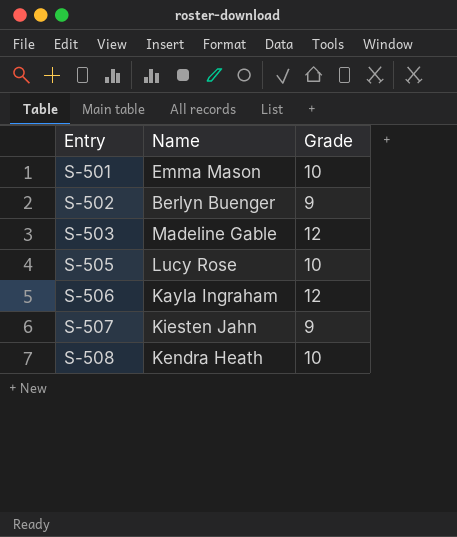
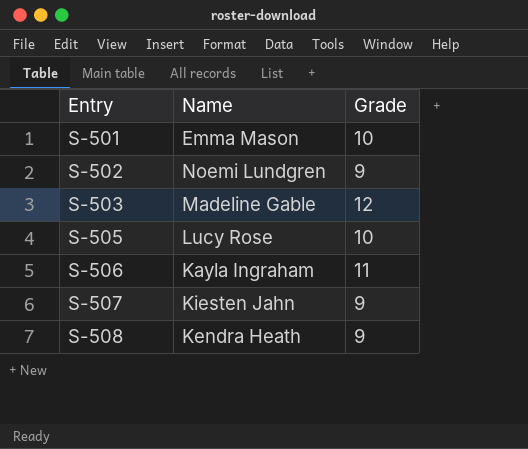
S-502 | Name: Berlyn Buenger -> Noemi Lundgren
S-506 | Grade: 12 -> 11
S-508 | Grade: 10 -> 9

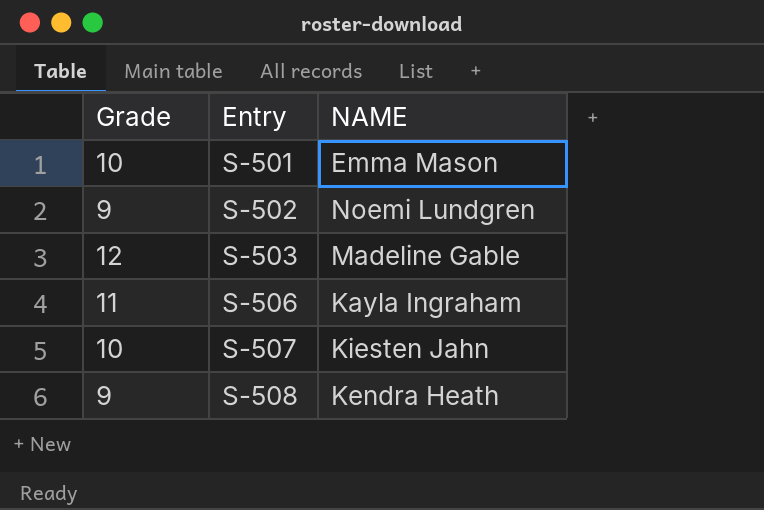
column Grade | position: 3 -> 1
column name: Name -> NAME
row S-505: Lucy Rose | 10 -> none
S-507 | Grade: 9 -> 10

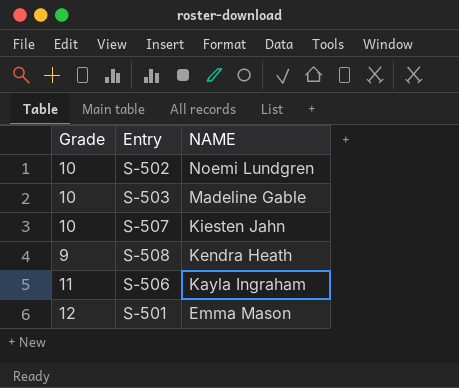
row order: Entry ascending -> NAME descending
S-502 | Grade: 9 -> 10
S-503 | Grade: 12 -> 10
S-501 | Grade: 10 -> 12

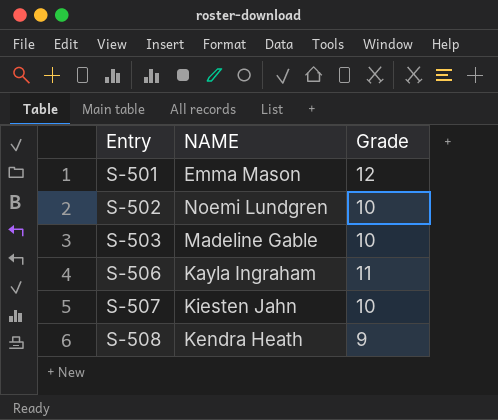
row order: NAME descending -> Entry ascending
column Grade | position: 1 -> 3

